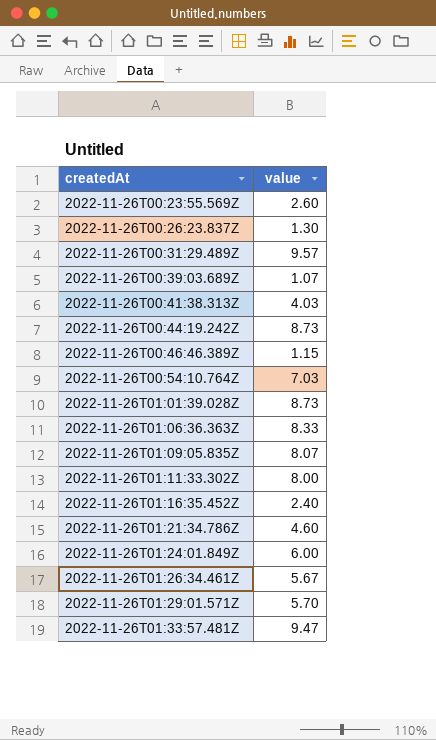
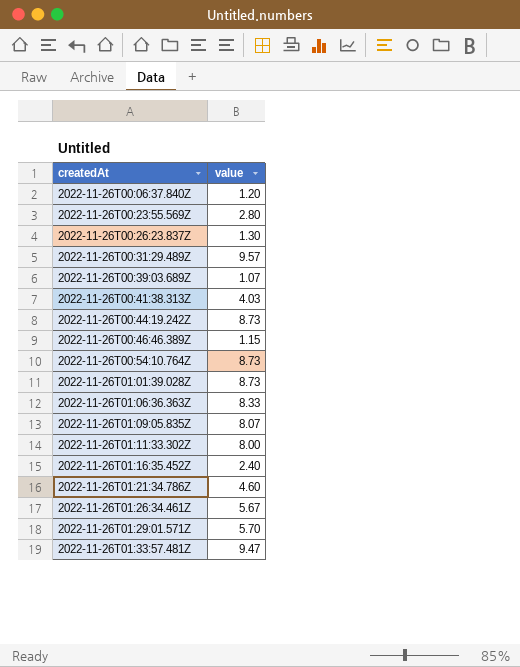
row 2022-11-26T01:24:01.849Z: 6.00 -> none
row 2022-11-26T00:06:37.840Z: none -> 1.20
2022-11-26T00:23:55.569Z | value: 2.60 -> 2.80
2022-11-26T00:54:10.764Z | value: 7.03 -> 8.73

